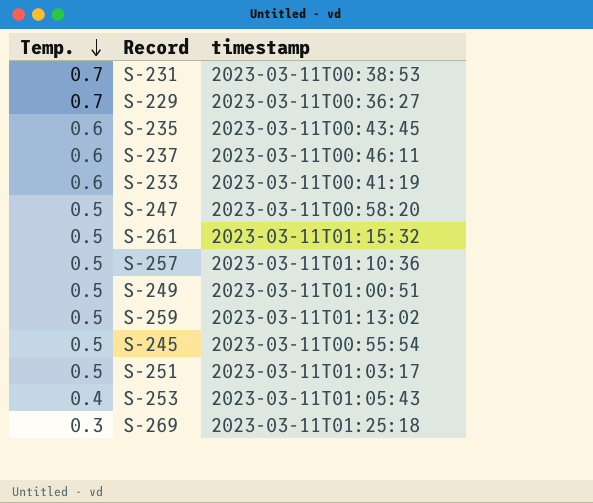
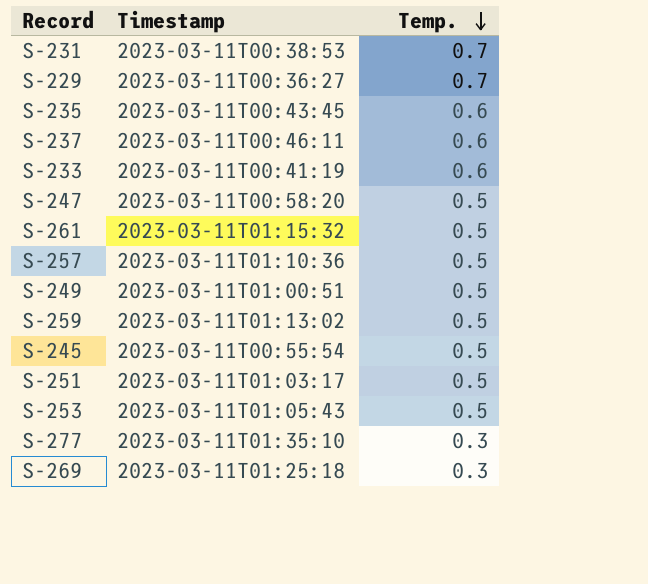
column name: timestamp -> Timestamp
column Temp. | position: 1 -> 3
S-253 | Temp.: 0.4 -> 0.5
row S-277: none -> 2023-03-11T01:35:10 | 0.3

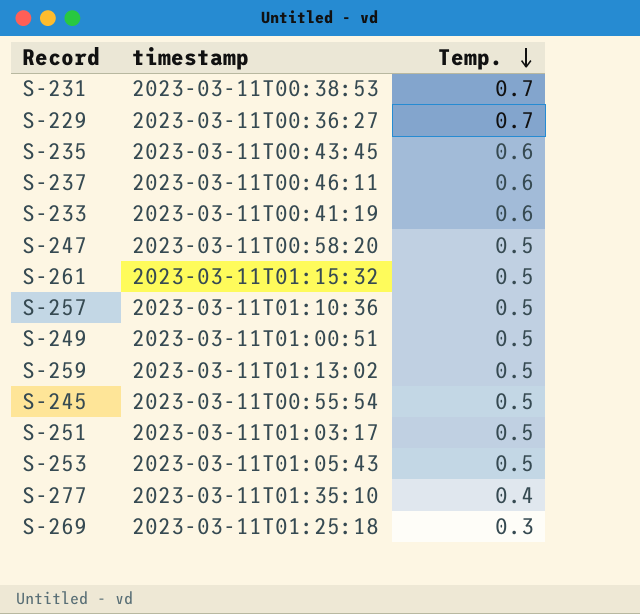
column name: Timestamp -> timestamp
S-277 | Temp.: 0.3 -> 0.4

